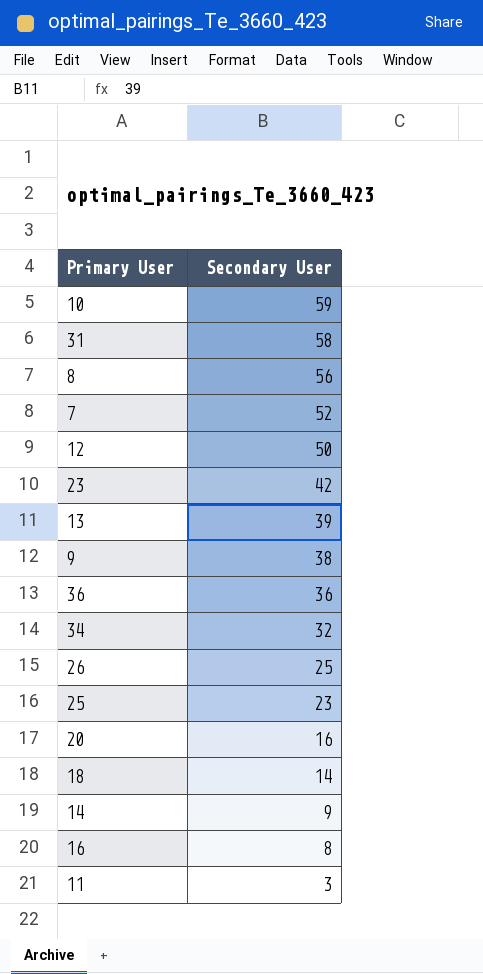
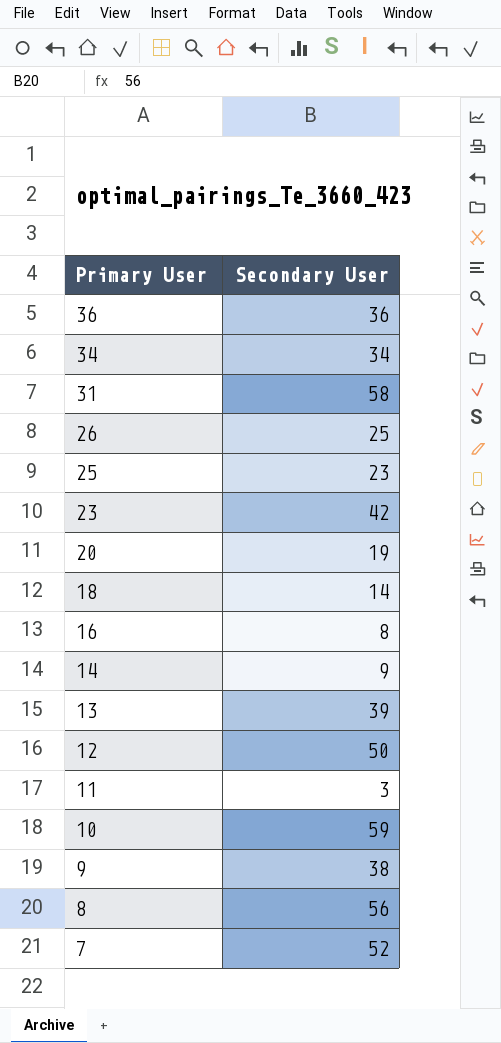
row order: Secondary User descending -> Primary User descending
34 | Secondary User: 32 -> 34
20 | Secondary User: 16 -> 19

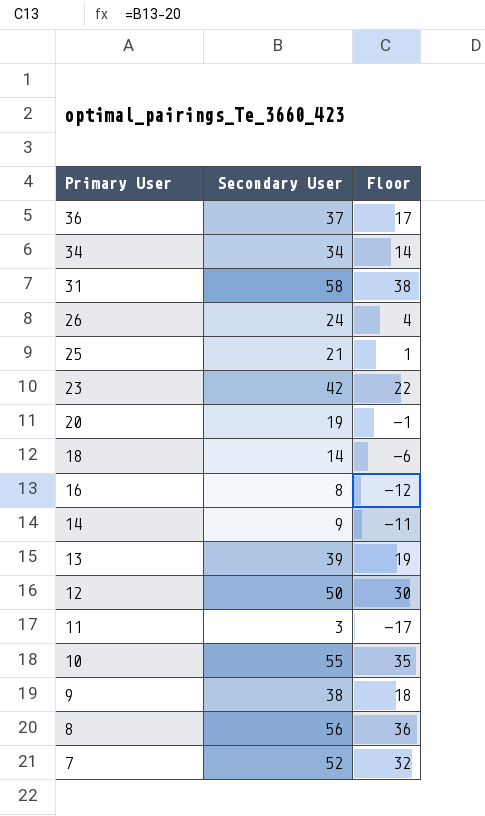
column Floor | formula: none -> [Secondary User] - 20
36 | Secondary User: 36 -> 37
26 | Secondary User: 25 -> 24
25 | Secondary User: 23 -> 21
10 | Secondary User: 59 -> 55

